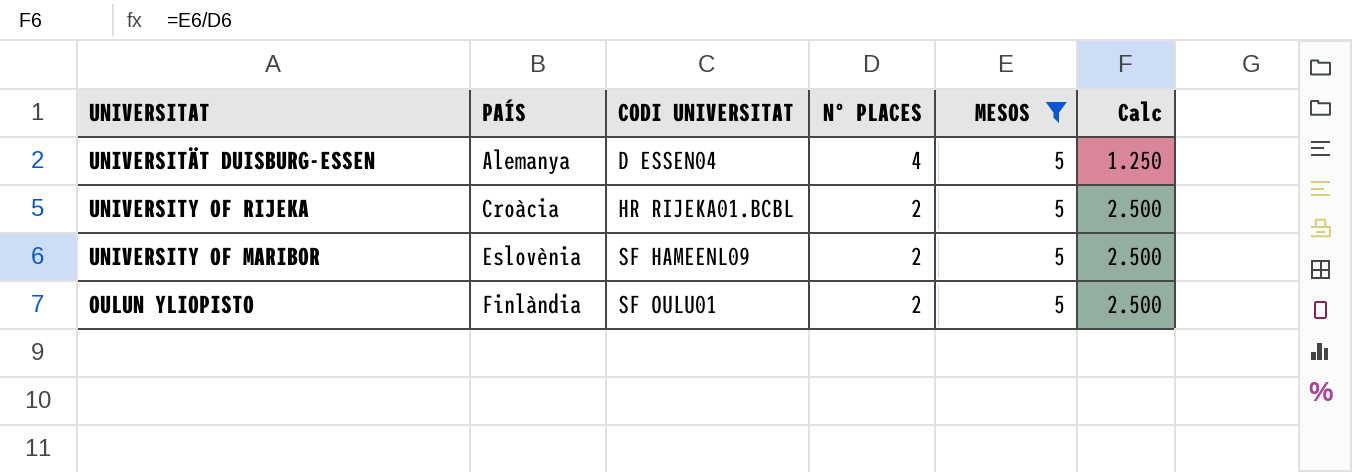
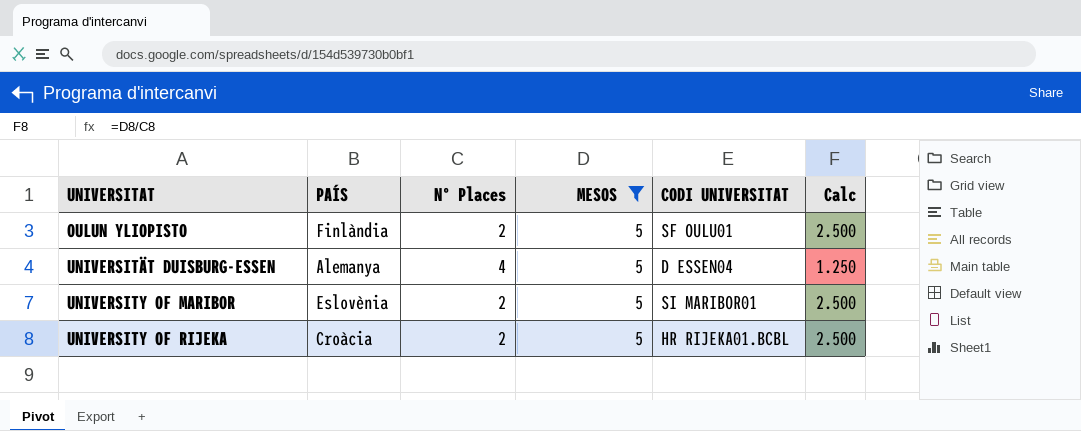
row order: PAÍS ascending -> UNIVERSITAT ascending
column name: Nº PLACES -> Nº Places
column CODI UNIVERSITAT | position: 3 -> 5
UNIVERSITY OF MARIBOR | CODI UNIVERSITAT: SF HAMEENL09 -> SI MARIBOR01

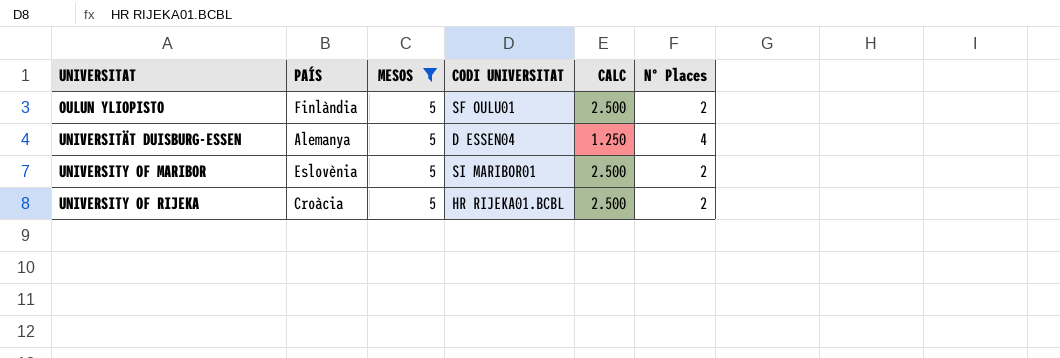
column name: Calc -> CALC
column Nº Places | position: 3 -> 6

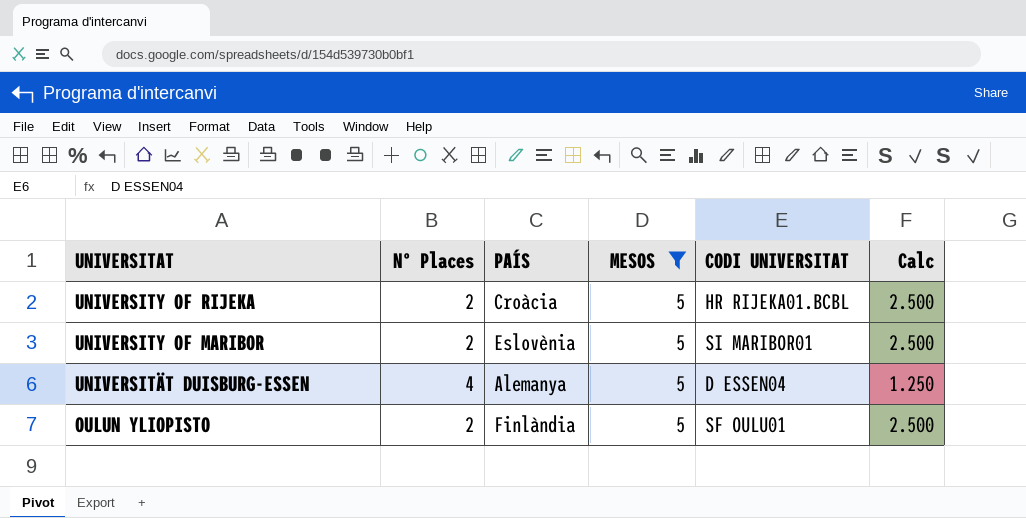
row order: UNIVERSITAT ascending -> UNIVERSITAT descending
column Nº Places | position: 6 -> 2
column name: CALC -> Calc

